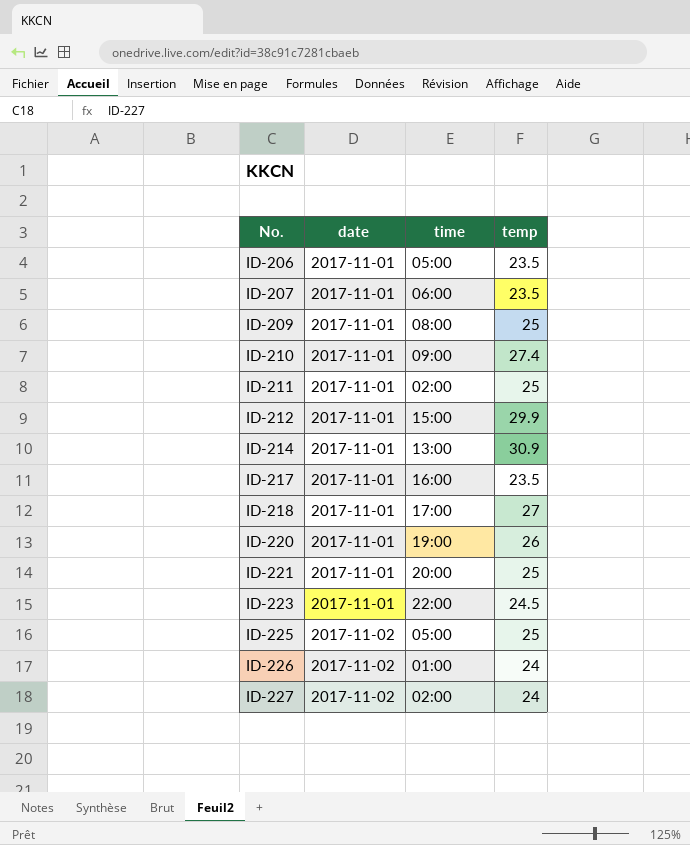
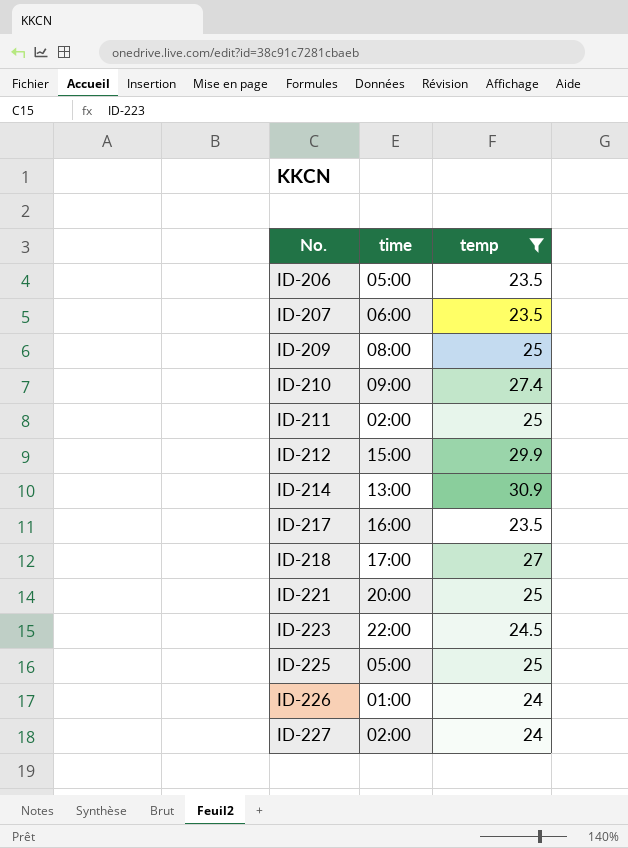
filter: none -> temp != 26
column date | position: 2 -> none

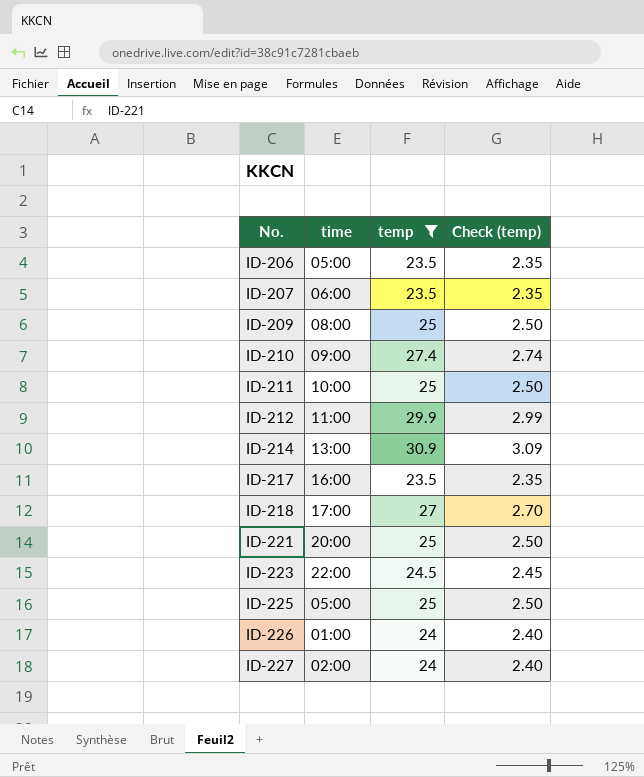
column Check (temp) | formula: none -> [temp] * 0.1
ID-211 | time: 02:00 -> 10:00
ID-212 | time: 15:00 -> 11:00

